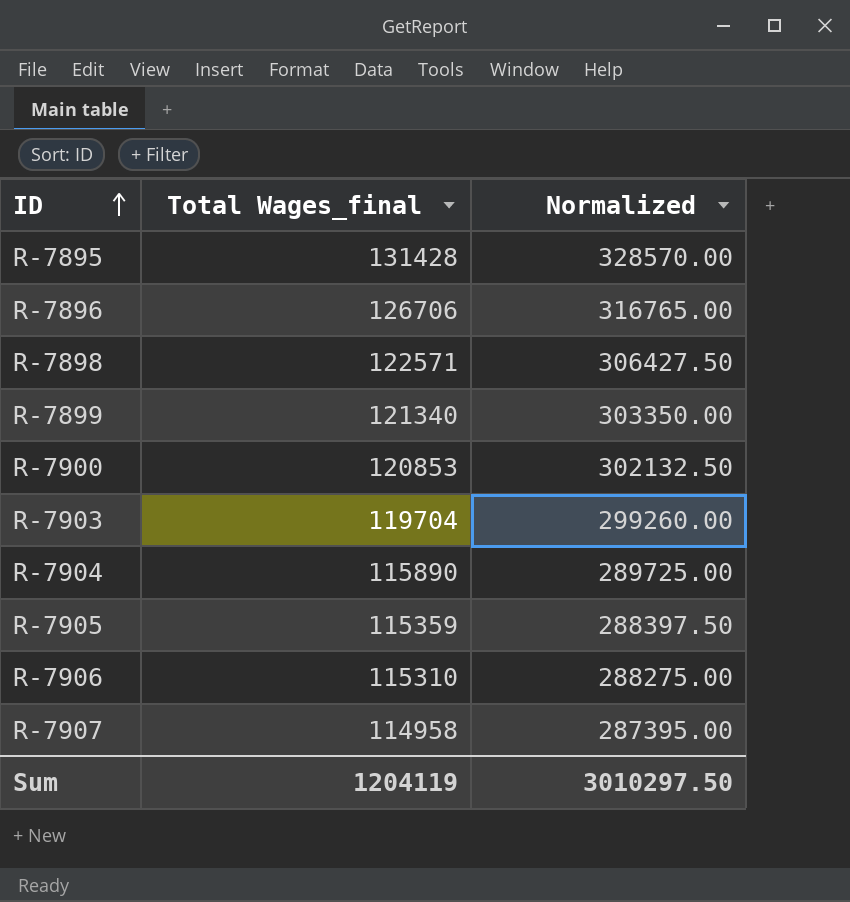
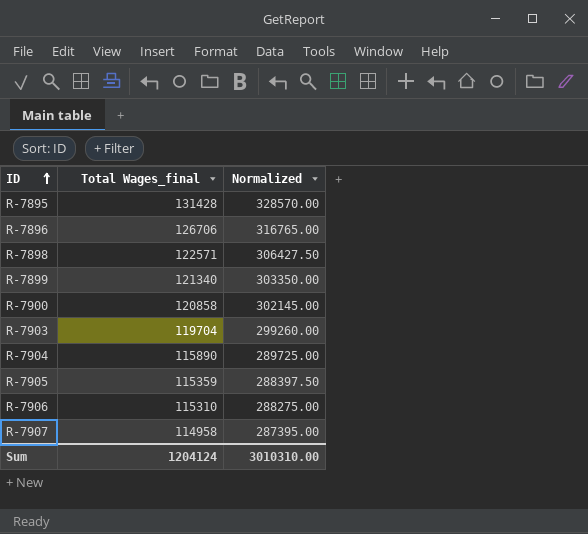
R-7900 | Total Wages_final: 120853 -> 120858
R-7900 | Normalized: 302132.50 -> 302145.00
Sum | Total Wages_final: 1204119 -> 1204124
Sum | Normalized: 3010297.50 -> 3010310.00

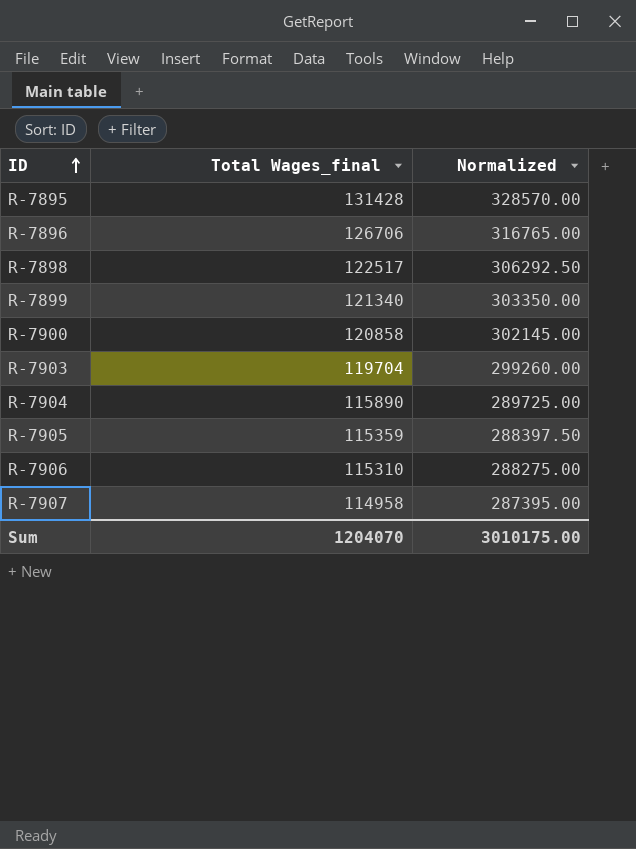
R-7898 | Total Wages_final: 122571 -> 122517
R-7898 | Normalized: 306427.50 -> 306292.50
Sum | Total Wages_final: 1204124 -> 1204070
Sum | Normalized: 3010310.00 -> 3010175.00

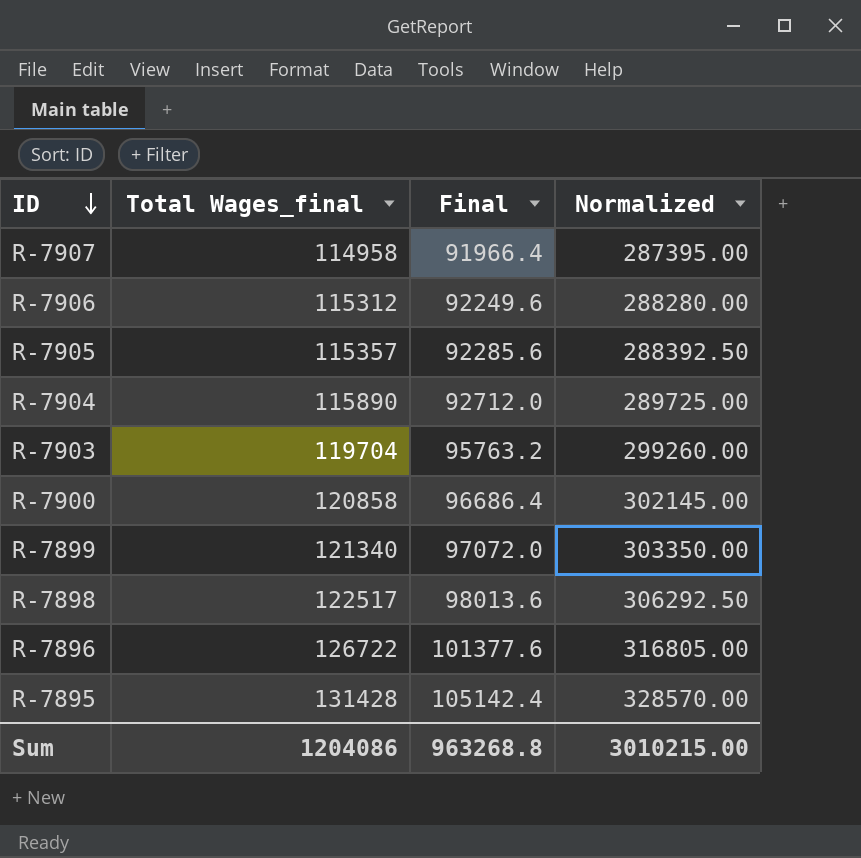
row order: ID ascending -> ID descending
column Final | formula: none -> [Total Wages_final] * 0.8
R-7906 | Total Wages_final: 115310 -> 115312
R-7906 | Normalized: 288275.00 -> 288280.00
R-7905 | Total Wages_final: 115359 -> 115357
R-7905 | Normalized: 288397.50 -> 288392.50
R-7896 | Total Wages_final: 126706 -> 126722
R-7896 | Normalized: 316765.00 -> 316805.00
Sum | Total Wages_final: 1204070 -> 1204086
Sum | Normalized: 3010175.00 -> 3010215.00

